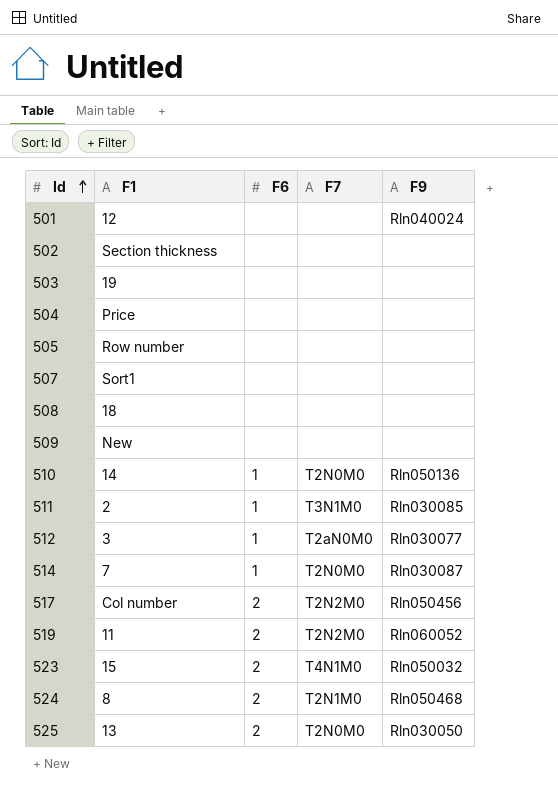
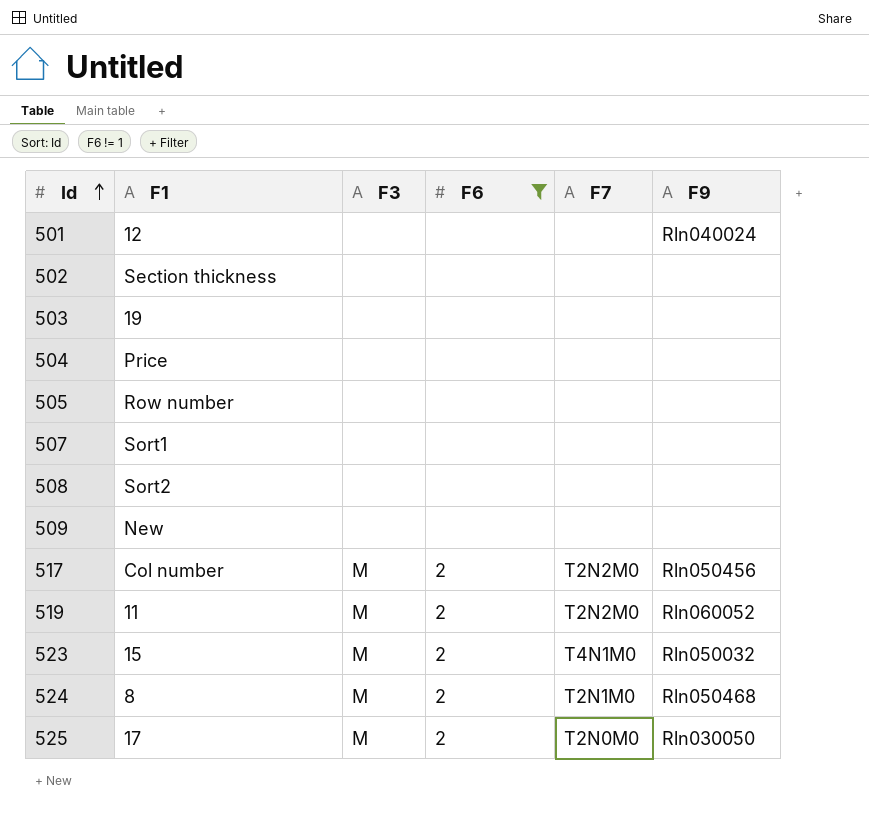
filter: none -> F6 != 1
column F3 | position: none -> 3
508 | F1: 18 -> Sort2
525 | F1: 13 -> 17

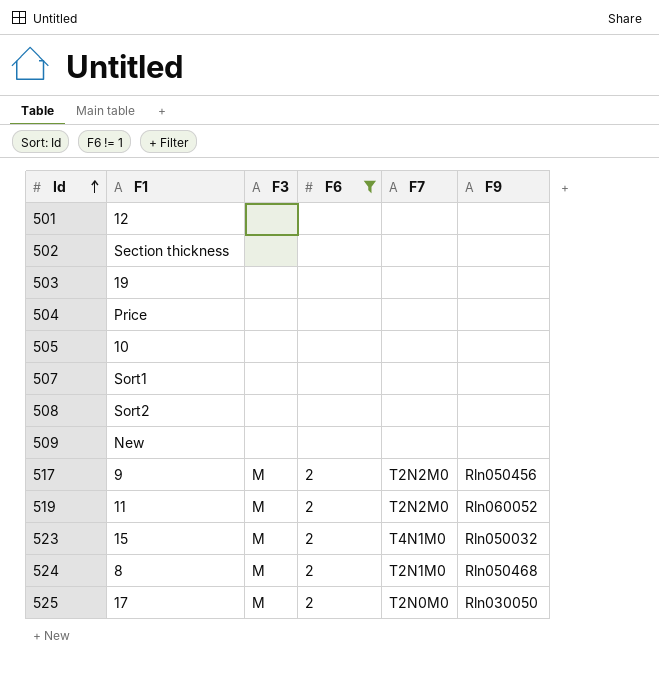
501 | F9: Rln040024 -> none
505 | F1: Row number -> 10
517 | F1: Col number -> 9

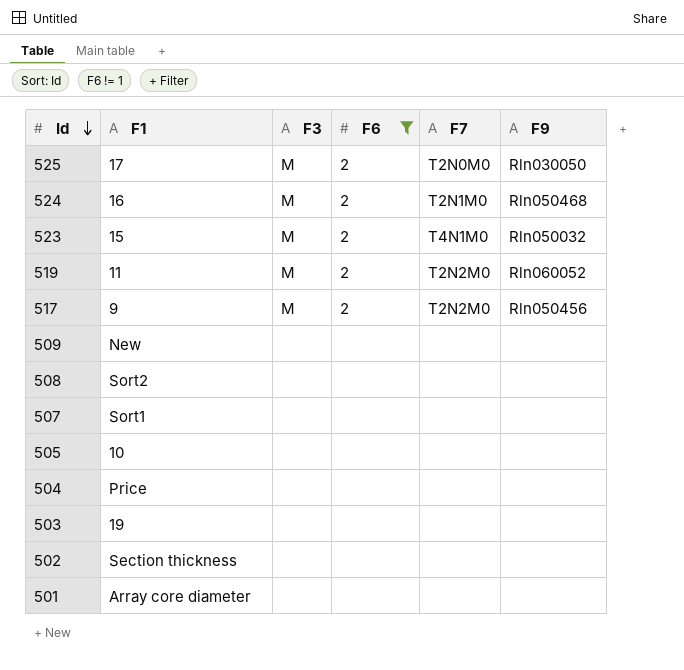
row order: Id ascending -> Id descending
524 | F1: 8 -> 16
501 | F1: 12 -> Array core diameter

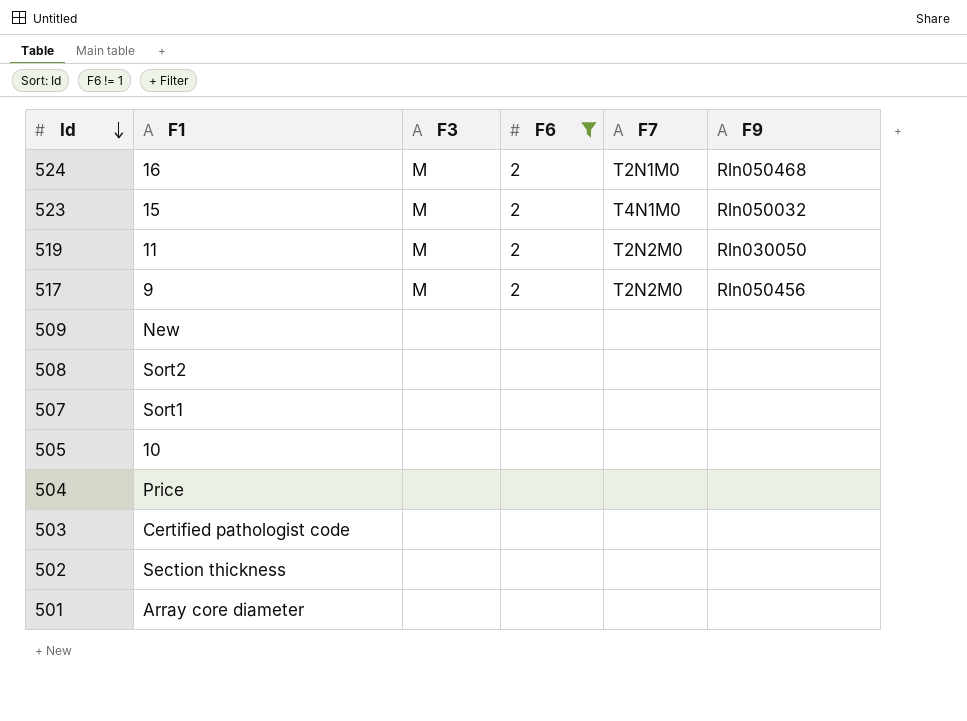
row 525: 17 | M | 2 | T2N0M0 | Rln030050 -> none
519 | F9: Rln060052 -> Rln030050
503 | F1: 19 -> Certified pathologist code

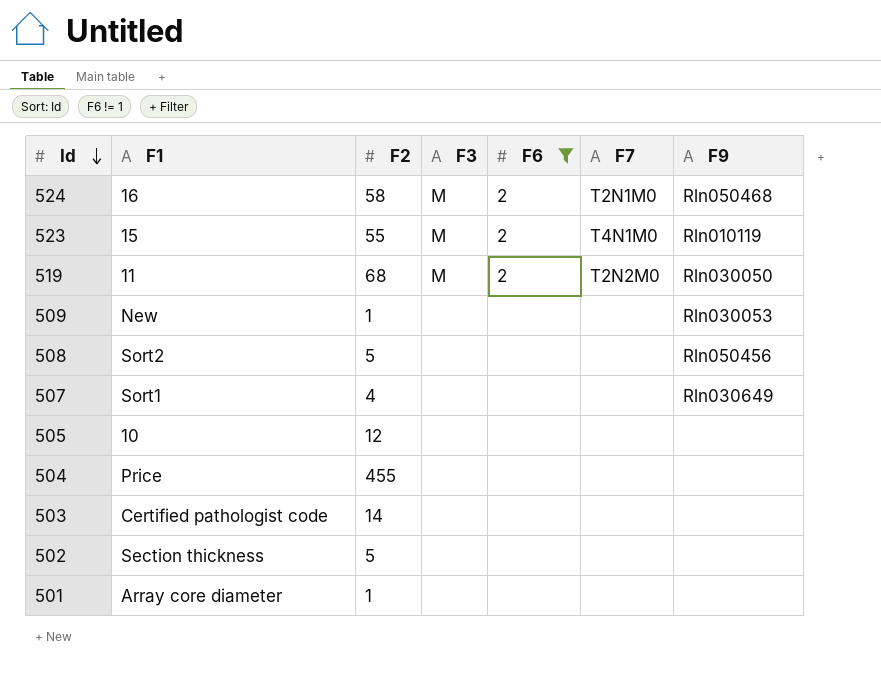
column F2 | position: none -> 3
row 517: 9 | M | 2 | T2N2M0 | Rln050456 -> none
523 | F9: Rln050032 -> Rln010119
509 | F9: none -> Rln030053
508 | F9: none -> Rln050456
507 | F9: none -> Rln030649

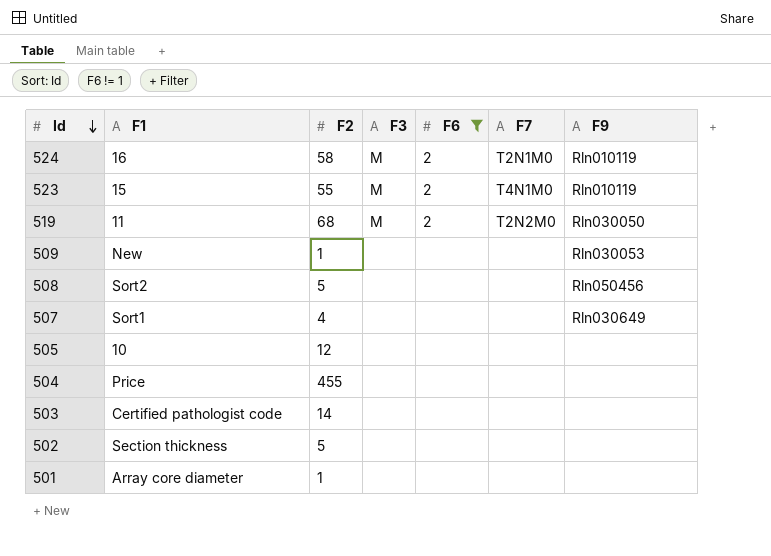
524 | F9: Rln050468 -> Rln010119

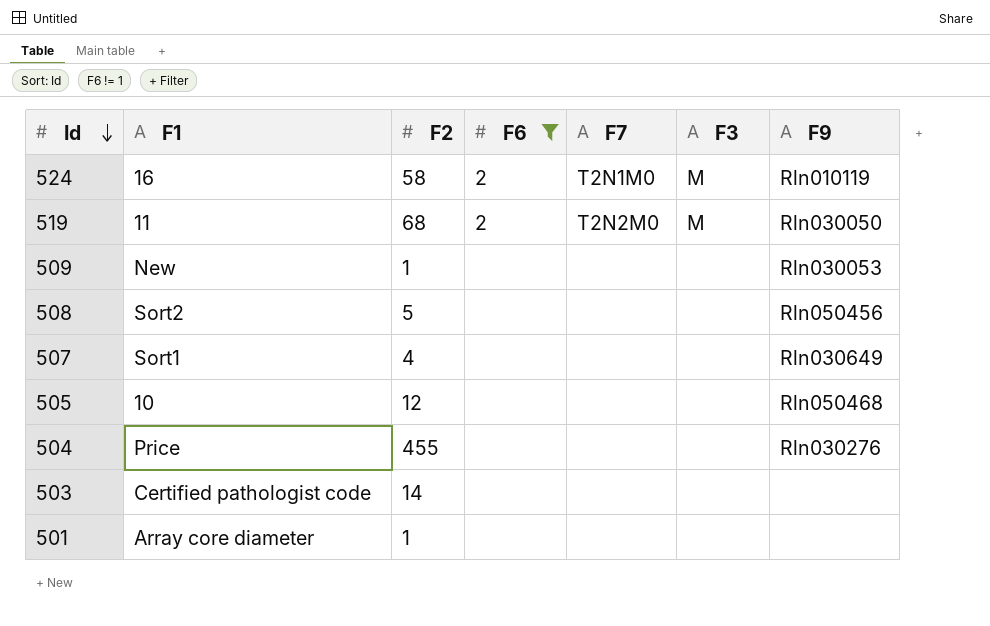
column F3 | position: 4 -> 6
row 523: 15 | 55 | M | 2 | T4N1M0 | Rln010119 -> none
row 502: Section thickness | 5 | none | none | none | none -> none
505 | F9: none -> Rln050468
504 | F9: none -> Rln030276

